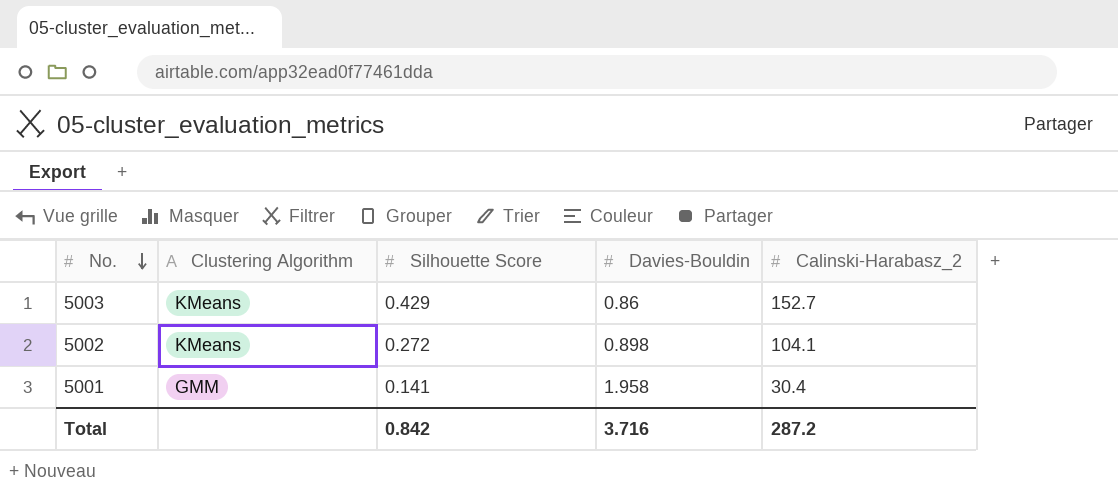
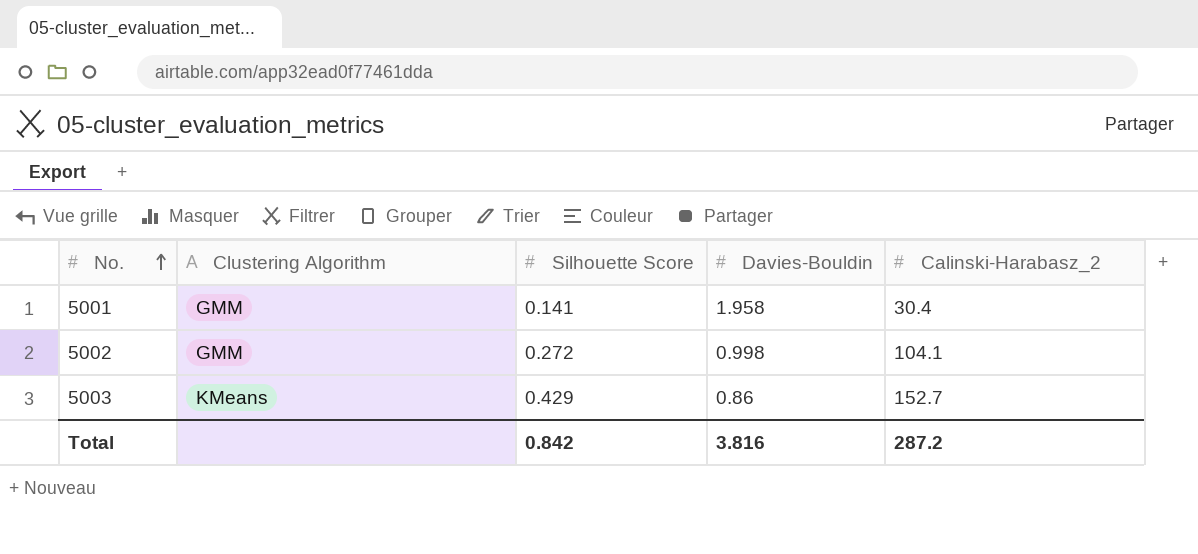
row order: No. descending -> No. ascending
5002 | Clustering Algorithm: KMeans -> GMM
5002 | Davies-Bouldin: 0.898 -> 0.998
Total | Davies-Bouldin: 3.716 -> 3.816

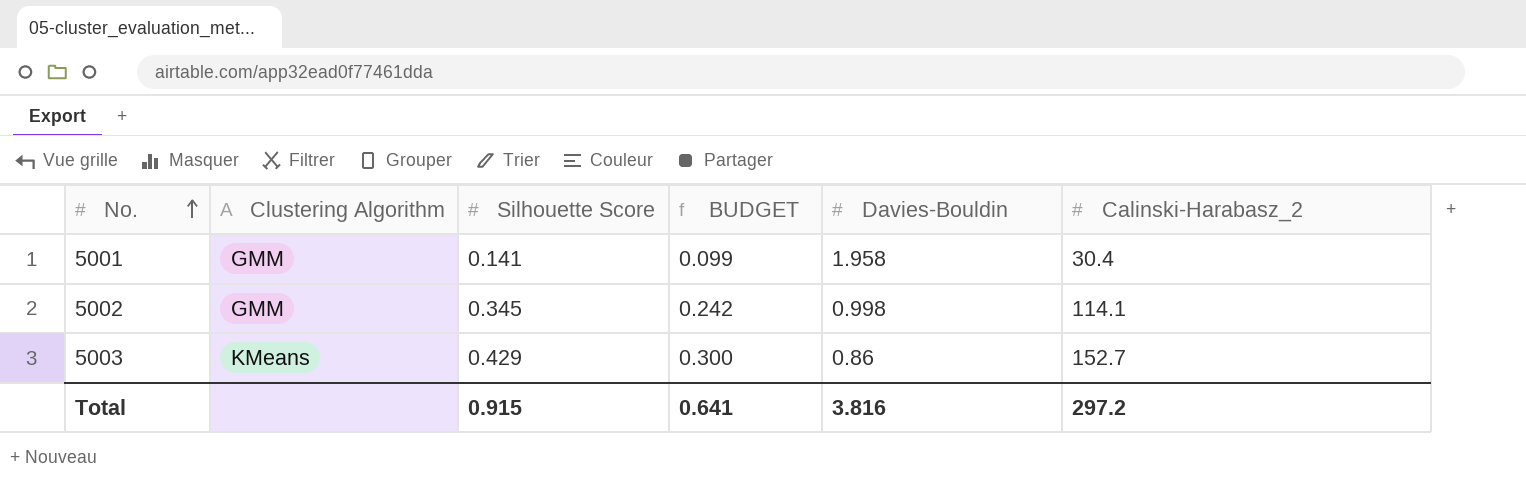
column BUDGET | formula: none -> [Silhouette Score] * 0.7
5002 | Silhouette Score: 0.272 -> 0.345
5002 | Calinski-Harabasz_2: 104.1 -> 114.1
Total | Silhouette Score: 0.842 -> 0.915
Total | Calinski-Harabasz_2: 287.2 -> 297.2

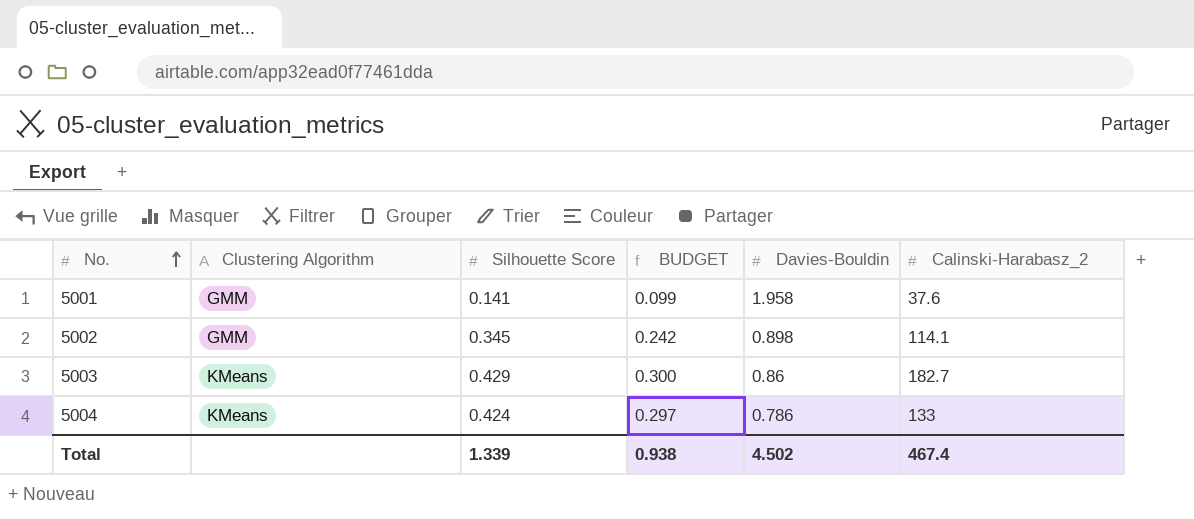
5001 | Calinski-Harabasz_2: 30.4 -> 37.6
5002 | Davies-Bouldin: 0.998 -> 0.898
5003 | Calinski-Harabasz_2: 152.7 -> 182.7
row 5004: none -> KMeans | 0.424 | 0.297 | 0.786 | 133
Total | Silhouette Score: 0.915 -> 1.339
Total | BUDGET: 0.641 -> 0.938
Total | Davies-Bouldin: 3.816 -> 4.502
Total | Calinski-Harabasz_2: 297.2 -> 467.4

